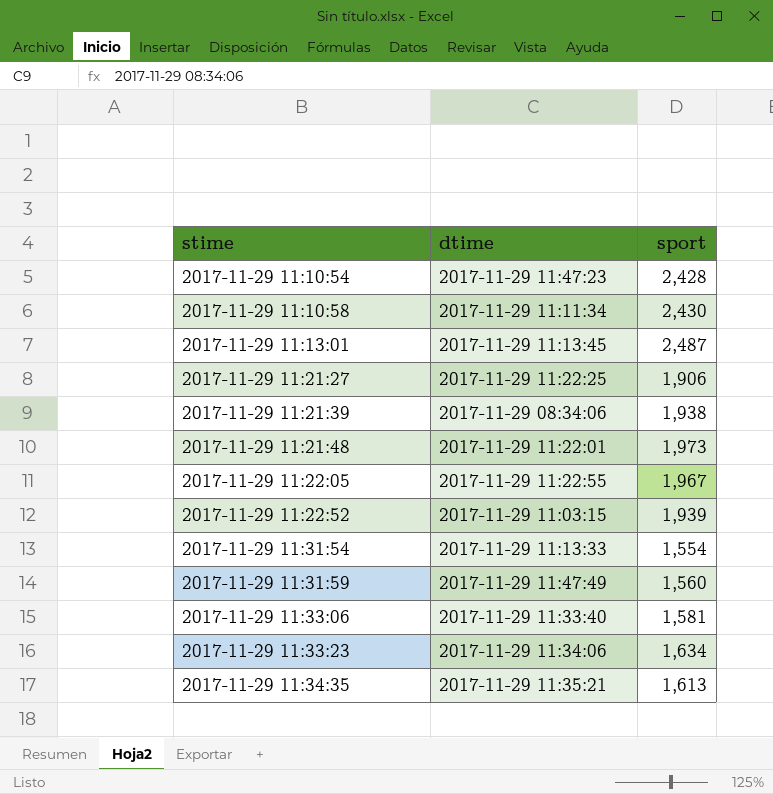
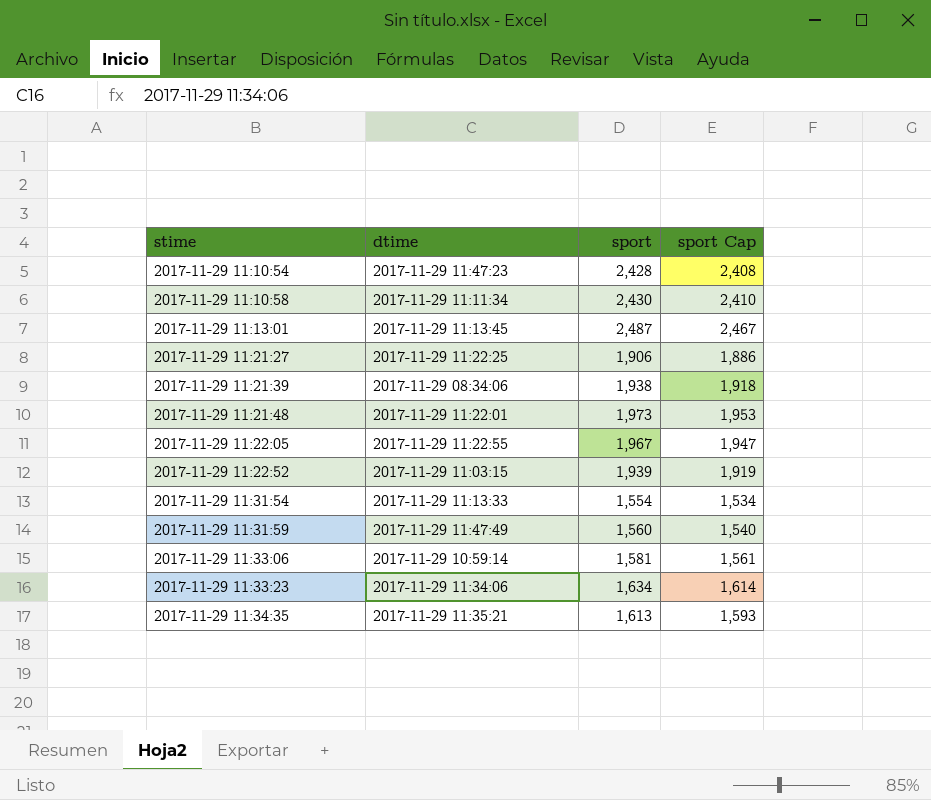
column sport Cap | formula: none -> [sport] - 20
2017-11-29 11:33:06 | dtime: 2017-11-29 11:33:40 -> 2017-11-29 10:59:14

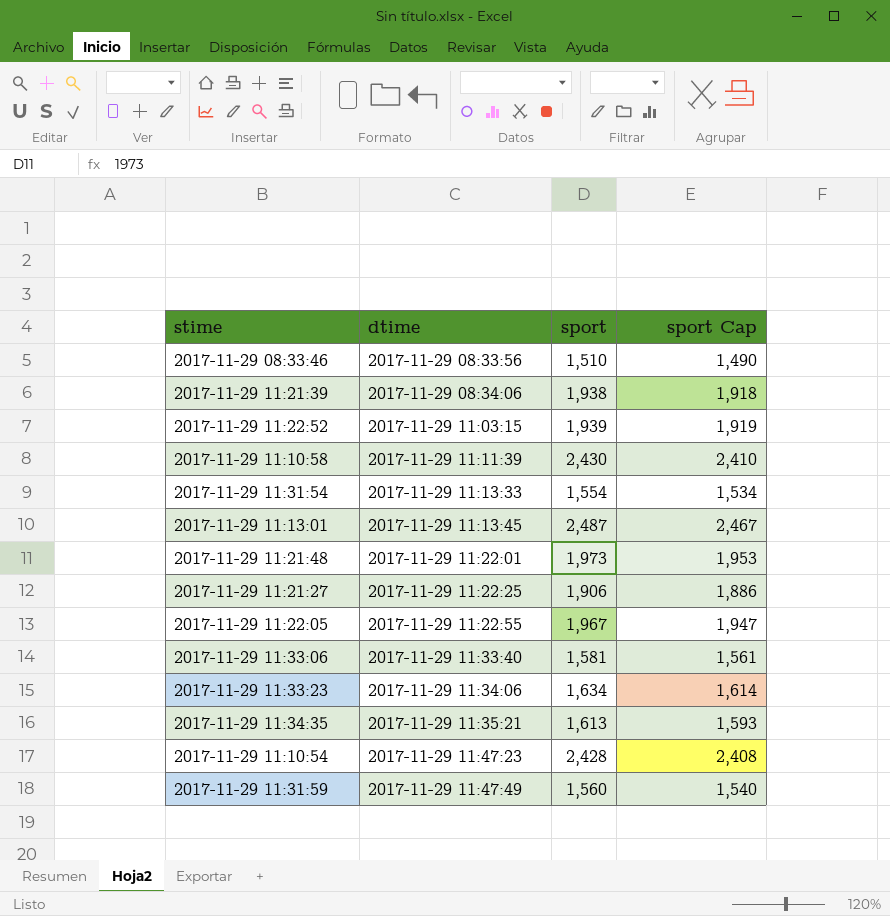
row order: stime ascending -> dtime ascending
row 2017-11-29 08:33:46: none -> 2017-11-29 08:33:56 | 1,510 | 1,490
2017-11-29 11:10:58 | dtime: 2017-11-29 11:11:34 -> 2017-11-29 11:11:39
2017-11-29 11:33:06 | dtime: 2017-11-29 10:59:14 -> 2017-11-29 11:33:40

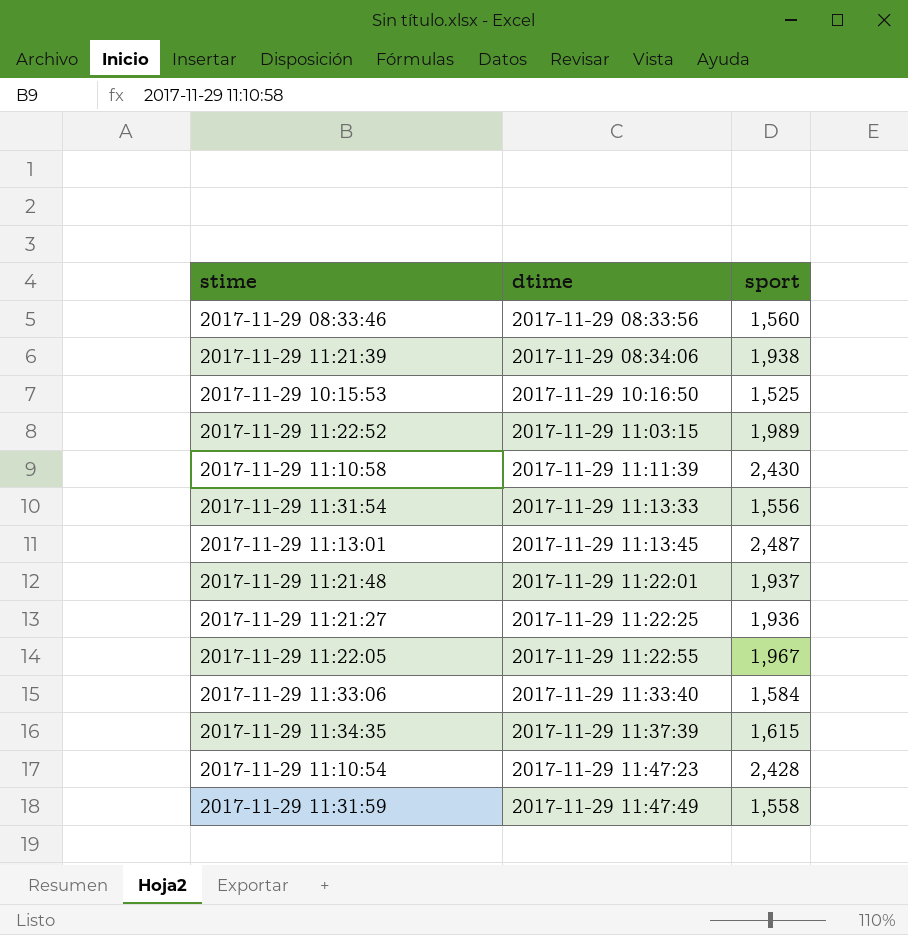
column sport Cap | formula: [sport] - 20 -> none
row 2017-11-29 11:33:23: 2017-11-29 11:34:06 | 1,634 | 1,614 -> none
2017-11-29 08:33:46 | sport: 1,510 -> 1,560
row 2017-11-29 10:15:53: none -> 2017-11-29 10:16:50 | 1,525
2017-11-29 11:22:52 | sport: 1,939 -> 1,989
2017-11-29 11:31:54 | sport: 1,554 -> 1,556
2017-11-29 11:21:48 | sport: 1,973 -> 1,937
2017-11-29 11:21:27 | sport: 1,906 -> 1,936
2017-11-29 11:33:06 | sport: 1,581 -> 1,584
2017-11-29 11:34:35 | dtime: 2017-11-29 11:35:21 -> 2017-11-29 11:37:39
2017-11-29 11:34:35 | sport: 1,613 -> 1,615
2017-11-29 11:31:59 | sport: 1,560 -> 1,558

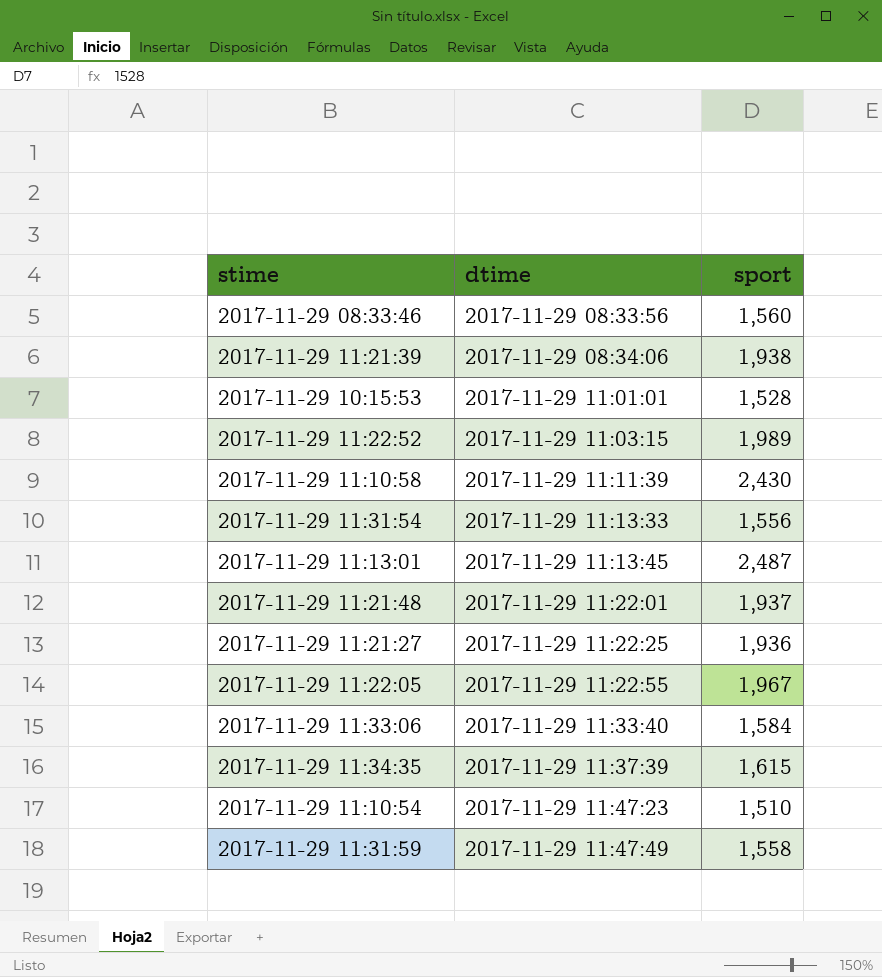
2017-11-29 10:15:53 | dtime: 2017-11-29 10:16:50 -> 2017-11-29 11:01:01
2017-11-29 10:15:53 | sport: 1,525 -> 1,528
2017-11-29 11:10:54 | sport: 2,428 -> 1,510

